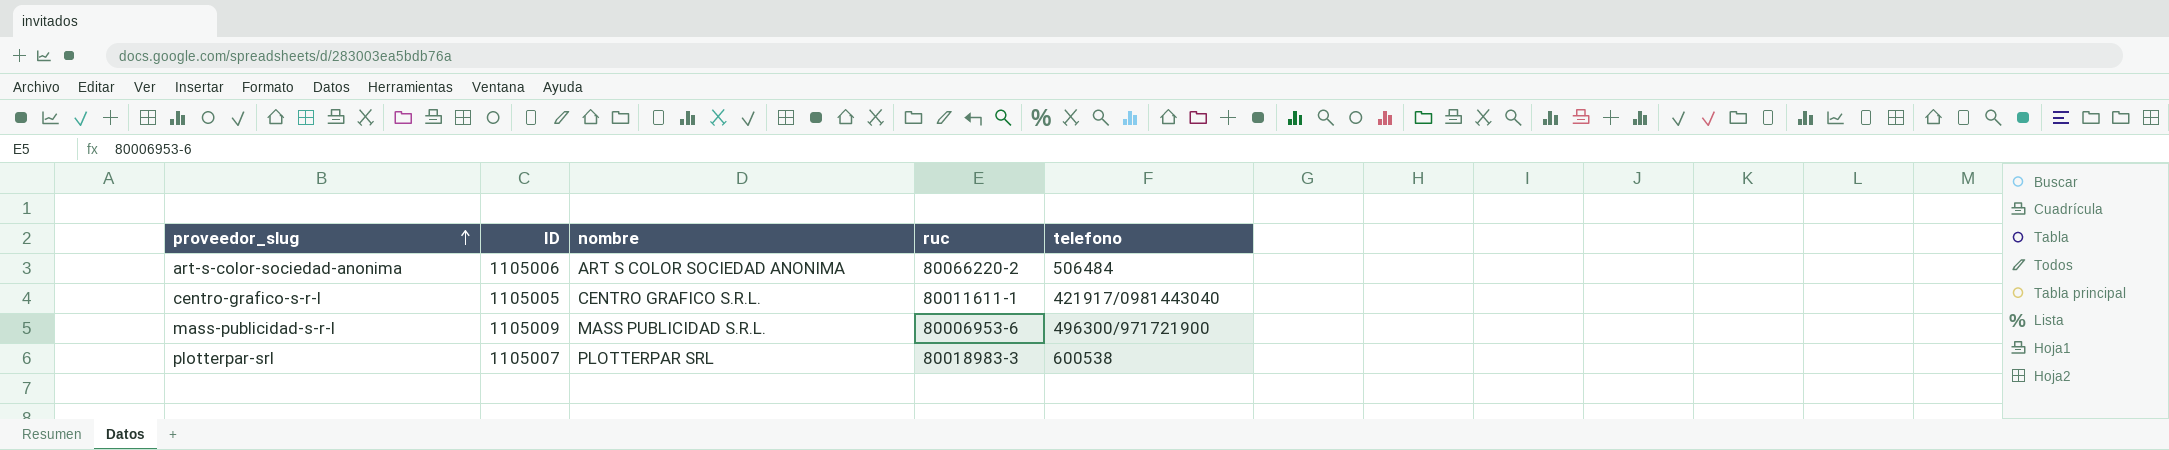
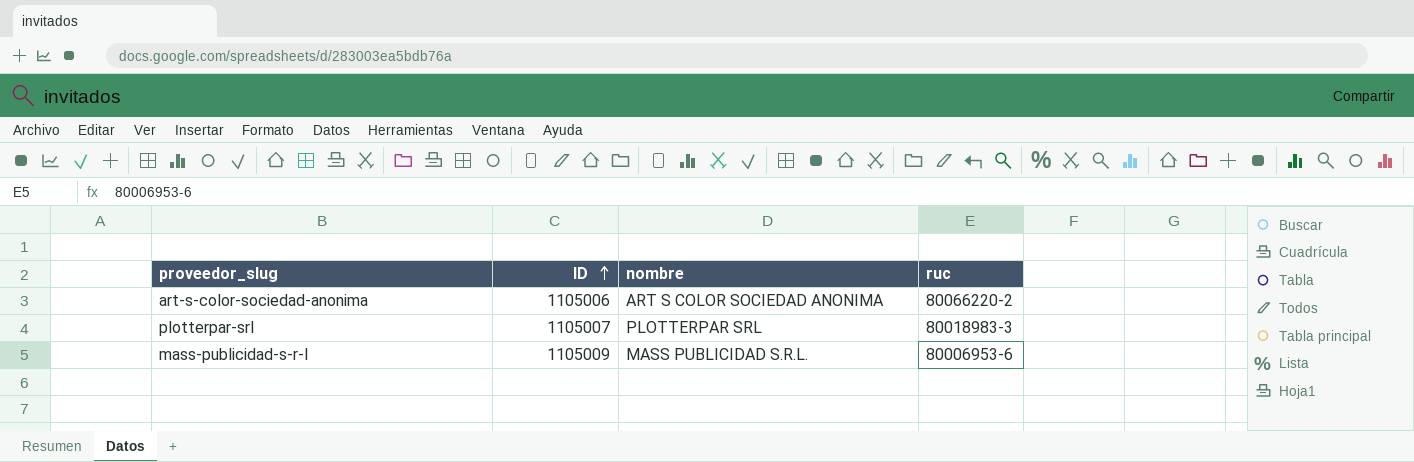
row order: proveedor_slug ascending -> ID ascending
column telefono | position: 5 -> none
row centro-grafico-s-r-l: 1105005 | CENTRO GRAFICO S.R.L. | 80011611-1 | 421917/0981443040 -> none

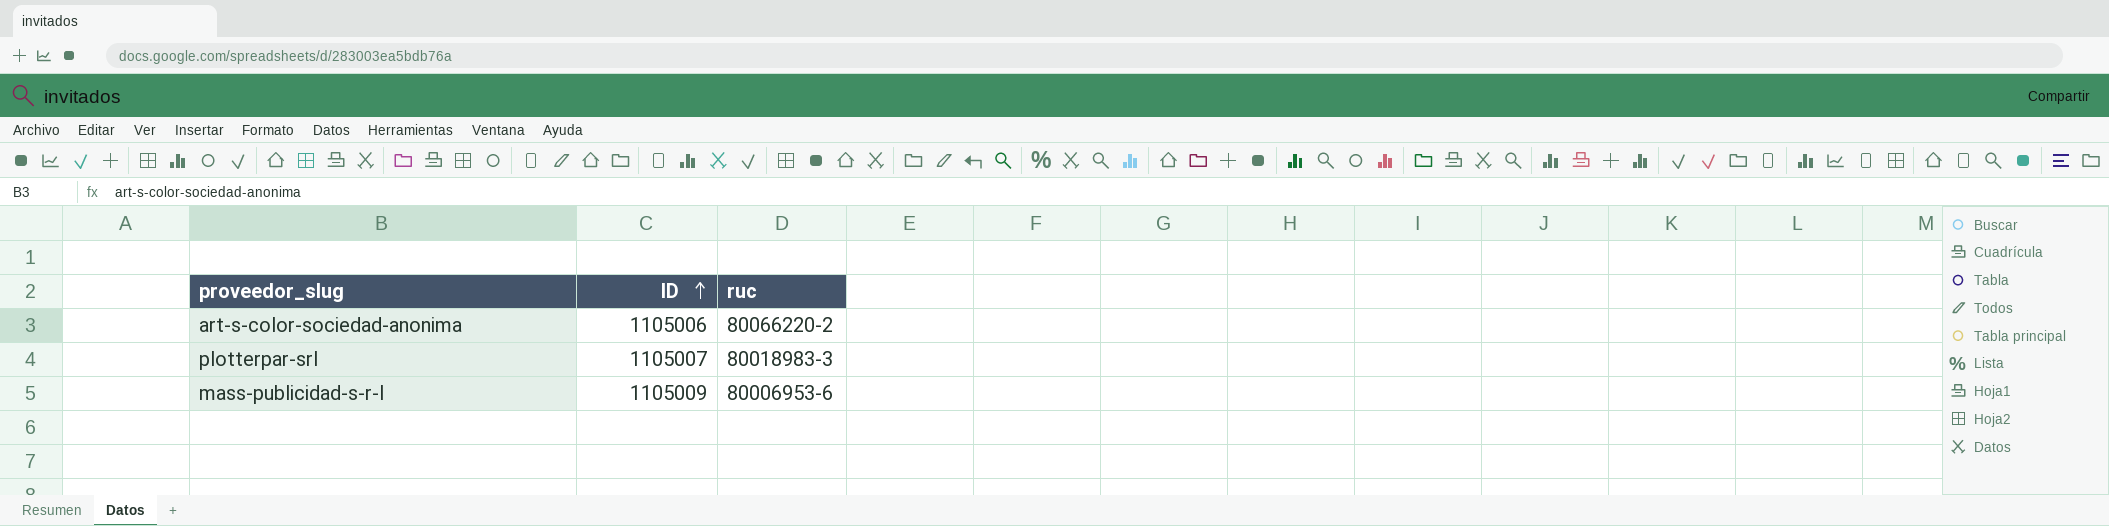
column nombre | position: 3 -> none

